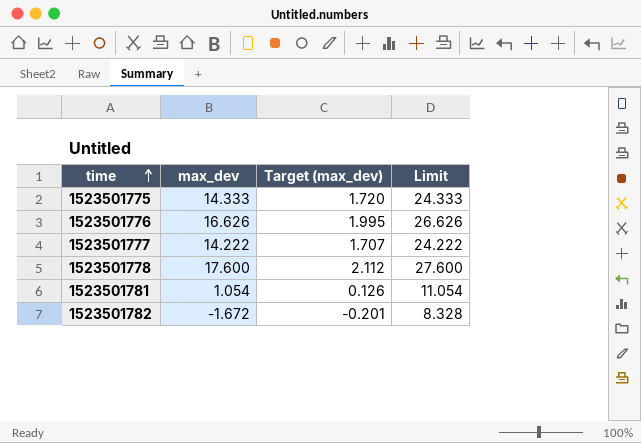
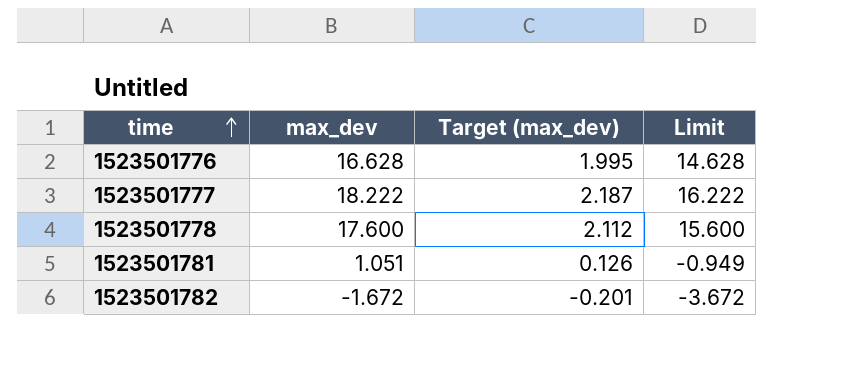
column Limit | formula: [max_dev] + 10 -> [max_dev] - 2
row 1523501775: 14.333 | 1.720 | 24.333 -> none
1523501776 | max_dev: 16.626 -> 16.628
1523501777 | max_dev: 14.222 -> 18.222
1523501777 | Target (max_dev): 1.707 -> 2.187
1523501781 | max_dev: 1.054 -> 1.051

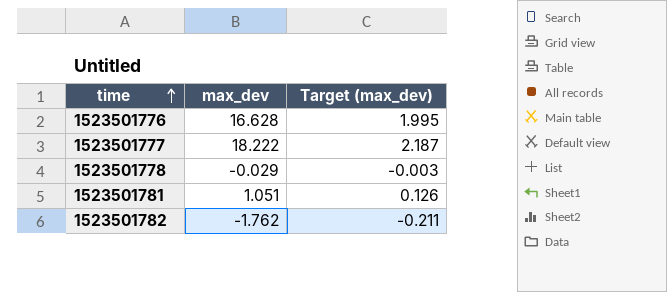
column Limit | formula: [max_dev] - 2 -> none
1523501778 | max_dev: 17.600 -> -0.029
1523501778 | Target (max_dev): 2.112 -> -0.003
1523501782 | max_dev: -1.672 -> -1.762
1523501782 | Target (max_dev): -0.201 -> -0.211

